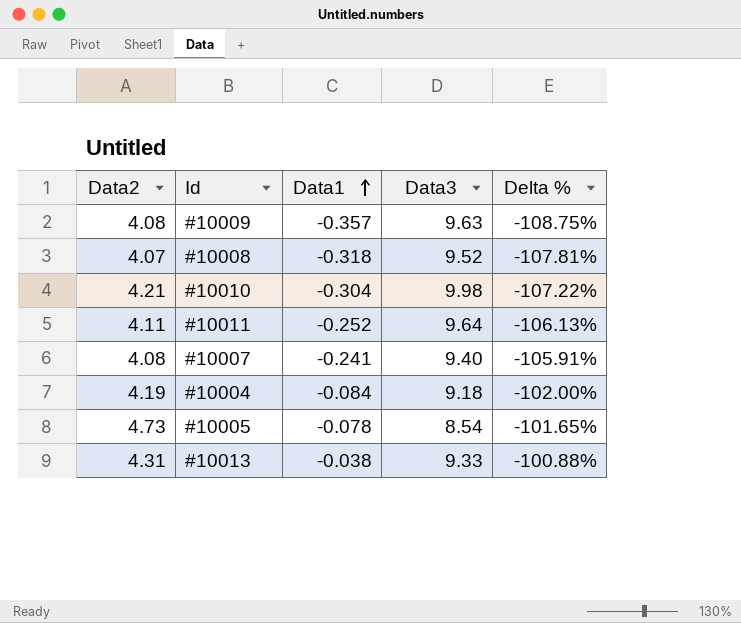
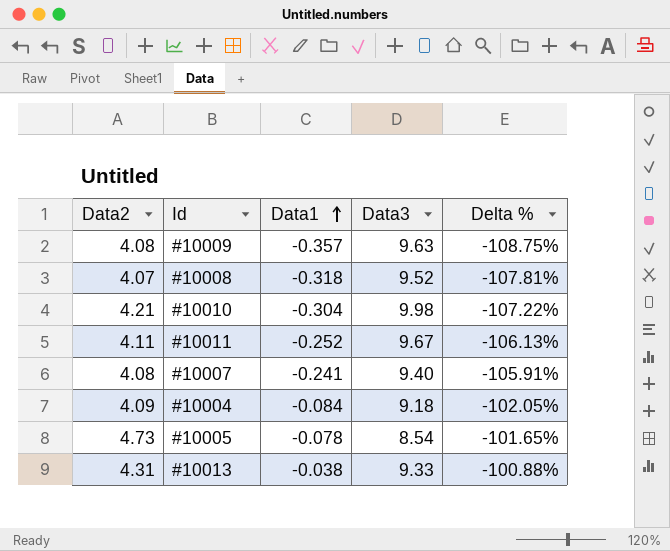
#10011 | Data3: 9.64 -> 9.67
#10004 | Data2: 4.19 -> 4.09
#10004 | Delta %: -102.00% -> -102.05%

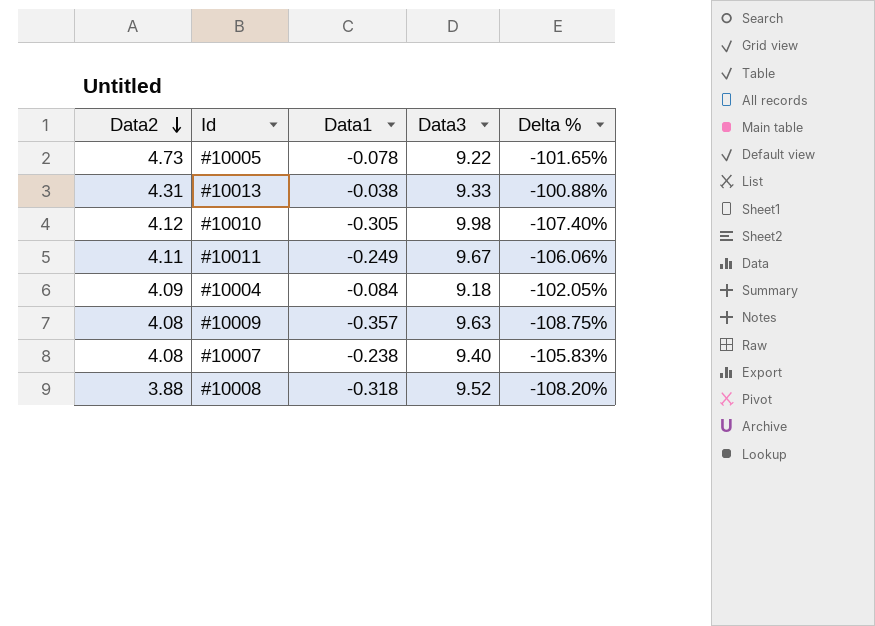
row order: Data1 ascending -> Data2 descending
#10005 | Data3: 8.54 -> 9.22
#10010 | Data2: 4.21 -> 4.12
#10010 | Data1: -0.304 -> -0.305
#10010 | Delta %: -107.22% -> -107.40%
#10011 | Data1: -0.252 -> -0.249
#10011 | Delta %: -106.13% -> -106.06%
#10007 | Data1: -0.241 -> -0.238
#10007 | Delta %: -105.91% -> -105.83%
#10008 | Data2: 4.07 -> 3.88
#10008 | Delta %: -107.81% -> -108.20%

